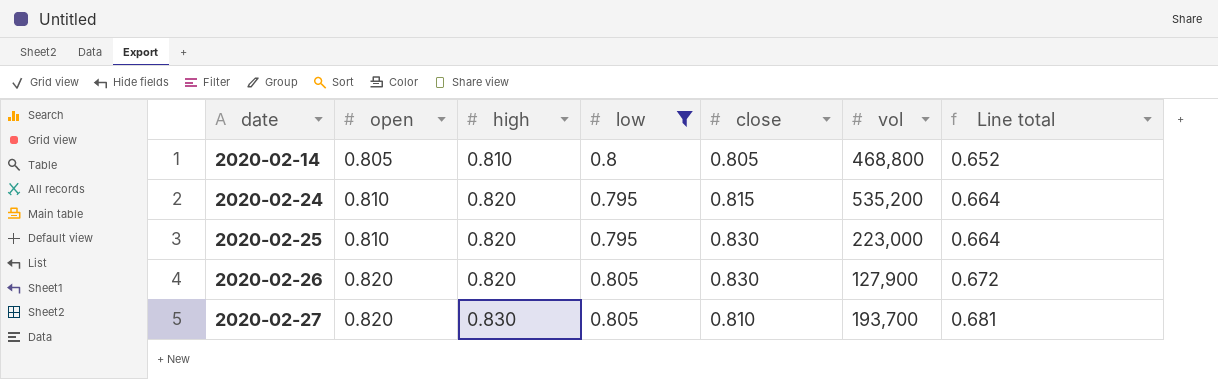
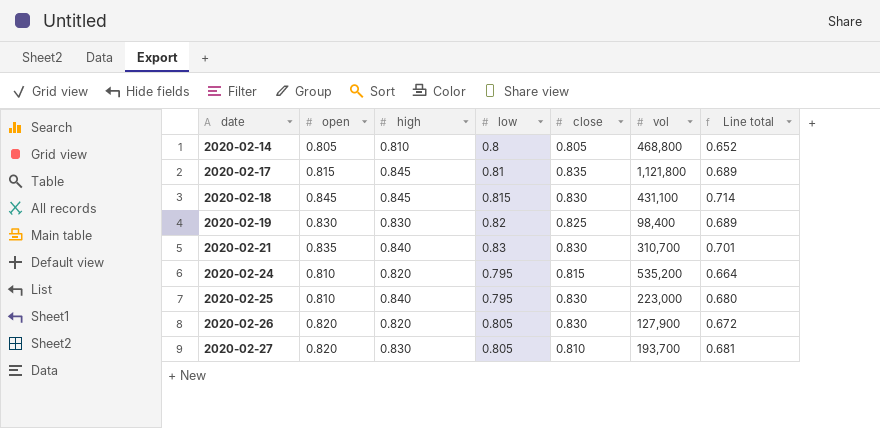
filter: low <= 0.805 -> none
2020-02-25 | high: 0.820 -> 0.840
2020-02-25 | Line total: 0.664 -> 0.680

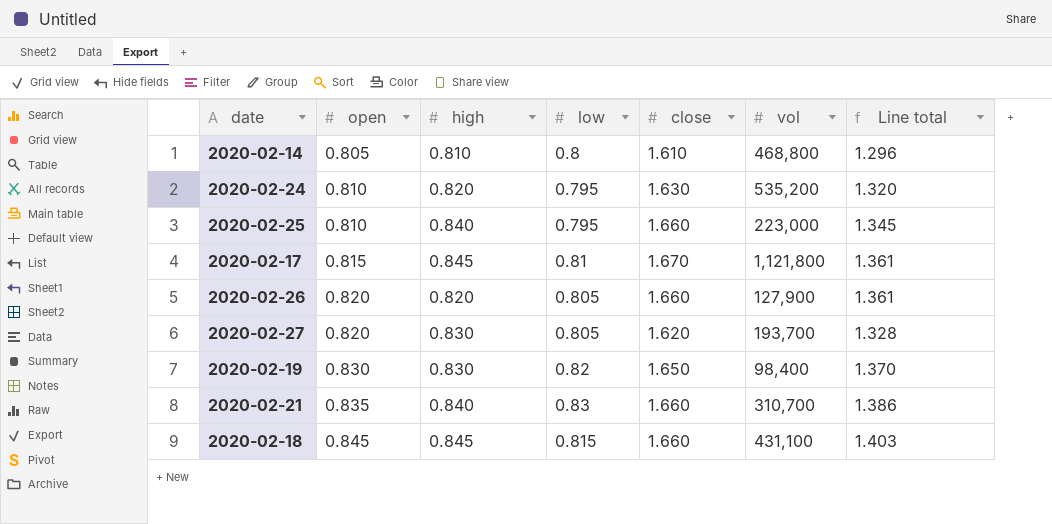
row order: date ascending -> open ascending
column Line total | formula: [open] * [high] -> [open] * [close]
2020-02-14 | close: 0.805 -> 1.610
2020-02-24 | close: 0.815 -> 1.630
2020-02-25 | close: 0.830 -> 1.660
2020-02-17 | close: 0.835 -> 1.670
2020-02-26 | close: 0.830 -> 1.660
2020-02-27 | close: 0.810 -> 1.620
2020-02-19 | close: 0.825 -> 1.650
2020-02-21 | close: 0.830 -> 1.660
2020-02-18 | close: 0.830 -> 1.660

